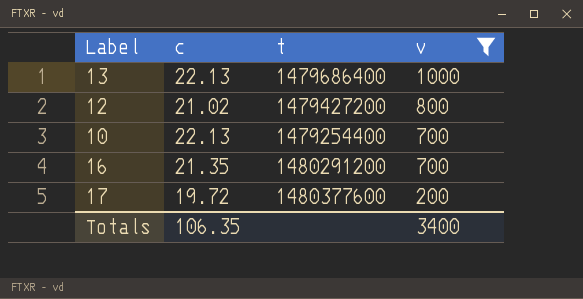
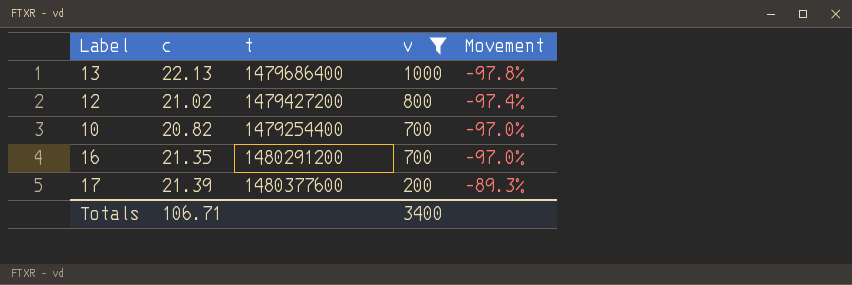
column Movement | formula: none -> ([c] - [v]) / [v]
10 | c: 22.13 -> 20.82
17 | c: 19.72 -> 21.39
Totals | c: 106.35 -> 106.71

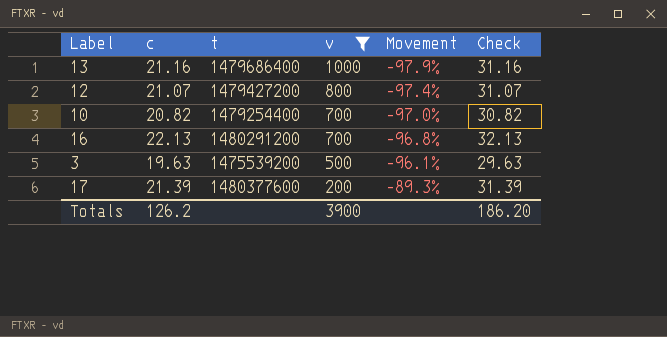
column Check | formula: none -> [c] + 10
13 | c: 22.13 -> 21.16
13 | Movement: -97.8% -> -97.9%
12 | c: 21.02 -> 21.07
16 | c: 21.35 -> 22.13
16 | Movement: -97.0% -> -96.8%
row 3: none -> 19.63 | 1475539200 | 500 | -96.1% | 29.63
Totals | c: 106.71 -> 126.2
Totals | v: 3400 -> 3900

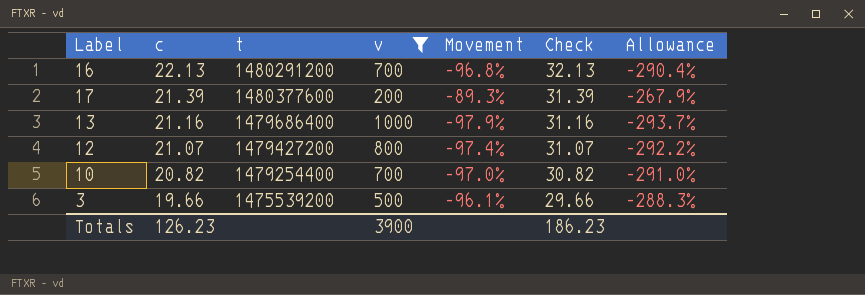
row order: v descending -> c descending
column Allowance | formula: none -> [Movement] * 3
3 | c: 19.63 -> 19.66
3 | Check: 29.63 -> 29.66
Totals | c: 126.2 -> 126.23
Totals | Check: 186.20 -> 186.23

